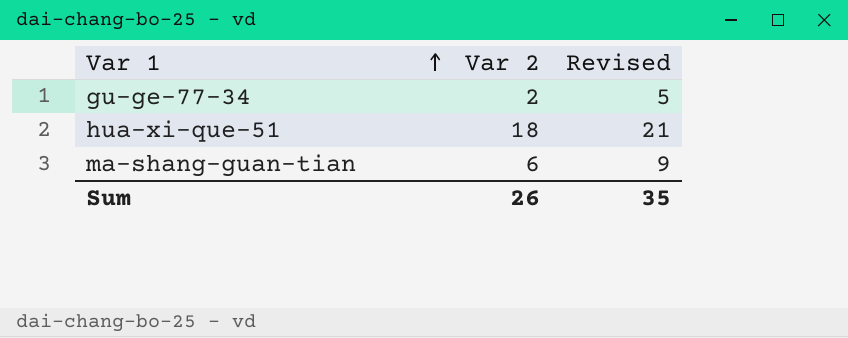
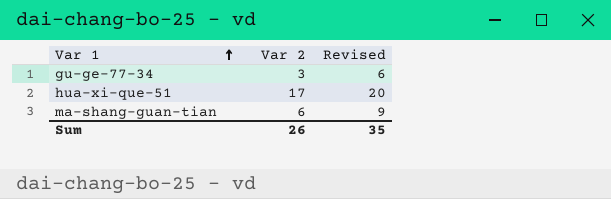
gu-ge-77-34 | Var 2: 2 -> 3
gu-ge-77-34 | Revised: 5 -> 6
hua-xi-que-51 | Var 2: 18 -> 17
hua-xi-que-51 | Revised: 21 -> 20

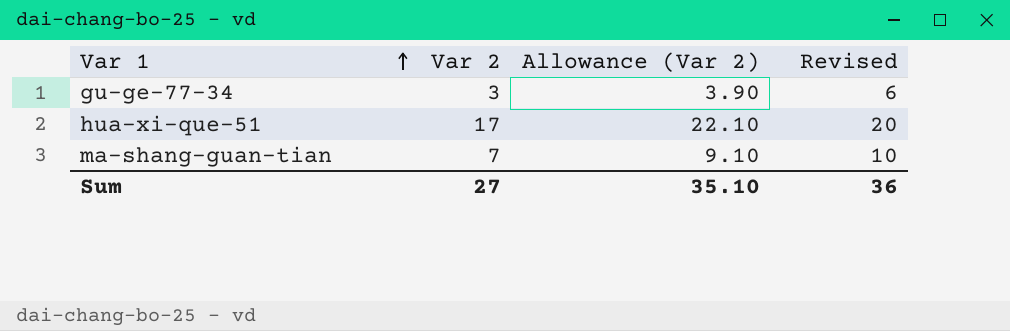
column Allowance (Var 2) | formula: none -> [Var 2] * 1.3
ma-shang-guan-tian | Var 2: 6 -> 7
ma-shang-guan-tian | Revised: 9 -> 10
Sum | Var 2: 26 -> 27
Sum | Revised: 35 -> 36

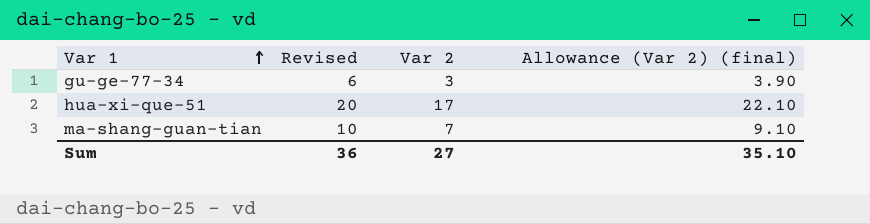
column Revised | position: 4 -> 2
column name: Allowance (Var 2) -> Allowance (Var 2) (final)

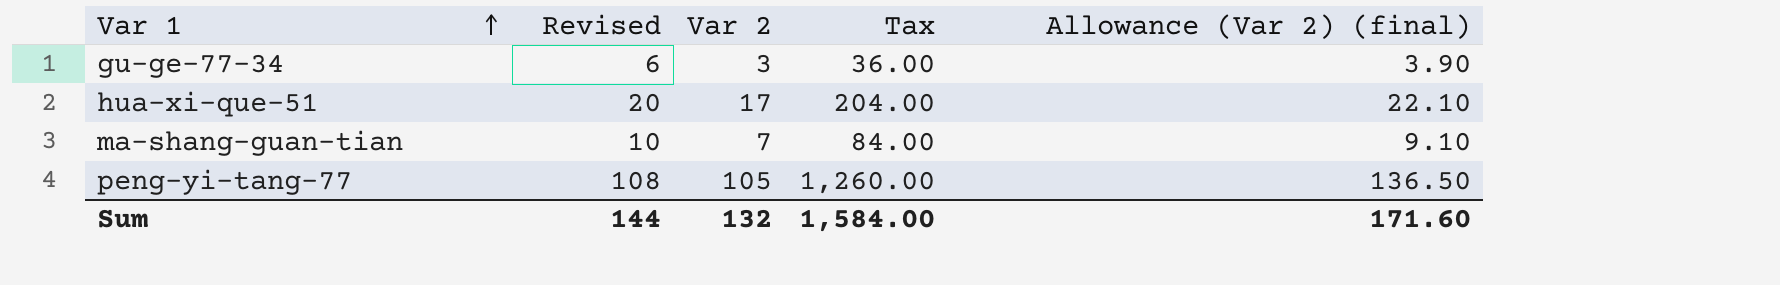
column Tax | formula: none -> [Var 2] * 12
row peng-yi-tang-77: none -> 108 | 105 | 1,260.00 | 136.50
Sum | Revised: 36 -> 144
Sum | Var 2: 27 -> 132
Sum | Allowance (Var 2) (final): 35.10 -> 171.60

